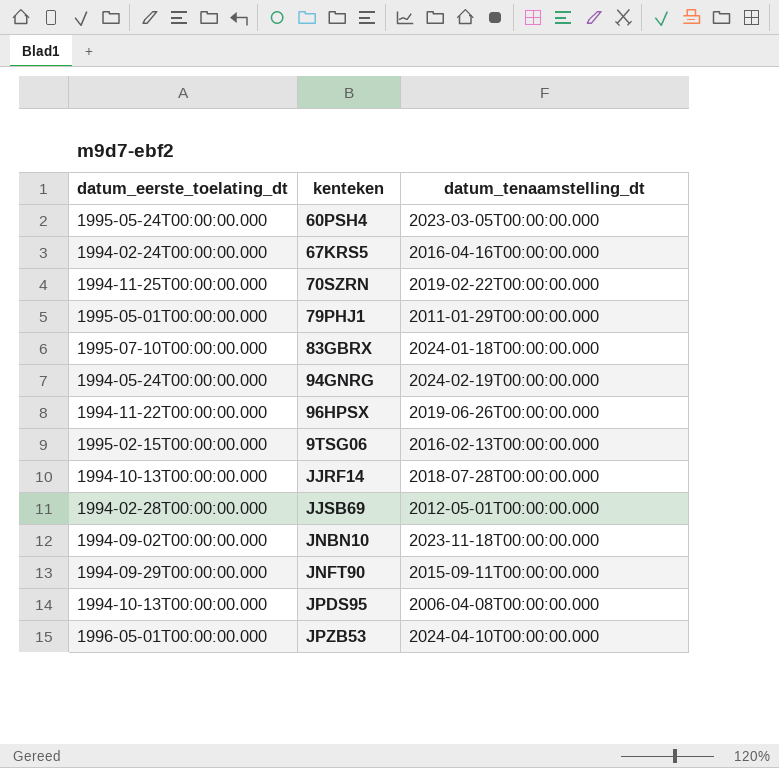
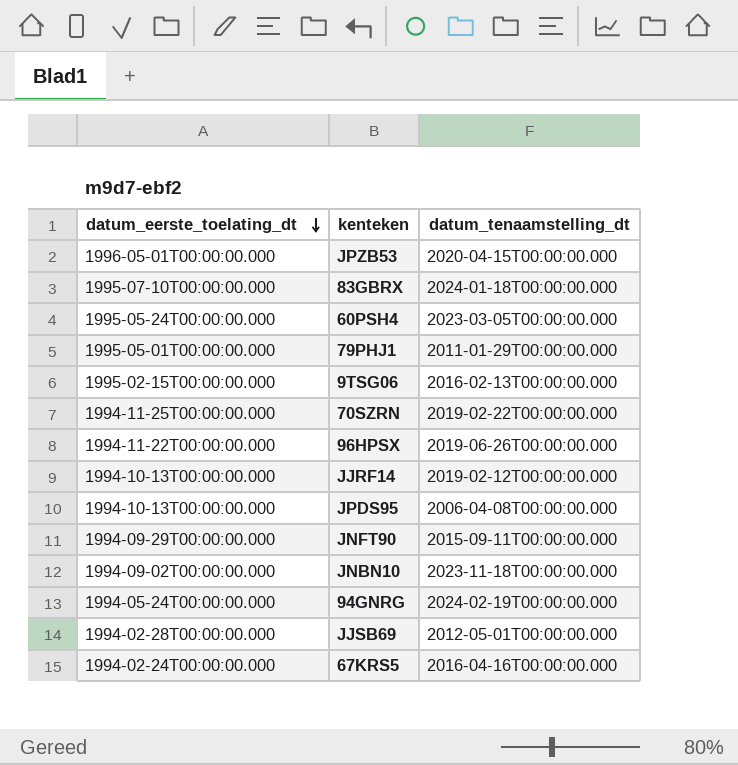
row order: none -> datum_eerste_toelating_dt descending
JPZB53 | datum_tenaamstelling_dt: 2024-04-10T00:00:00.000 -> 2020-04-15T00:00:00.000
JJRF14 | datum_tenaamstelling_dt: 2018-07-28T00:00:00.000 -> 2019-02-12T00:00:00.000

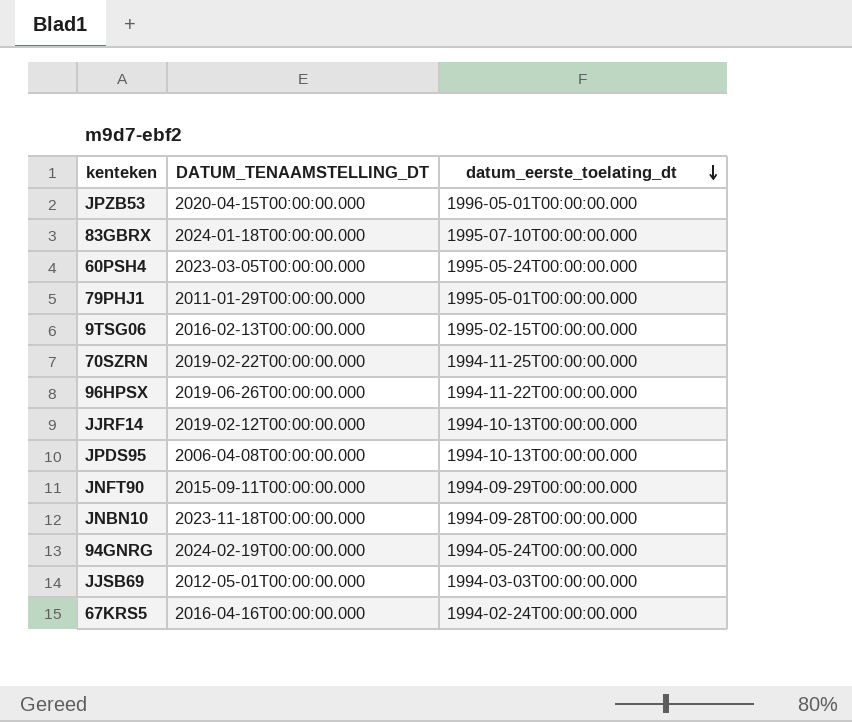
column name: datum_tenaamstelling_dt -> DATUM_TENAAMSTELLING_DT
column datum_eerste_toelating_dt | position: 1 -> 3
JNBN10 | datum_eerste_toelating_dt: 1994-09-02T00:00:00.000 -> 1994-09-28T00:00:00.000
JJSB69 | datum_eerste_toelating_dt: 1994-02-28T00:00:00.000 -> 1994-03-03T00:00:00.000

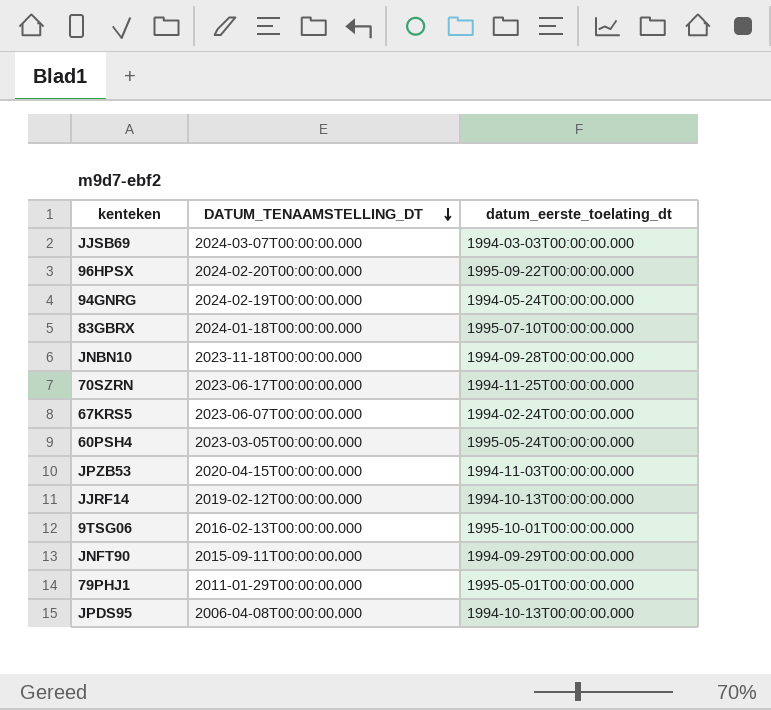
row order: datum_eerste_toelating_dt descending -> DATUM_TENAAMSTELLING_DT descending
JJSB69 | DATUM_TENAAMSTELLING_DT: 2012-05-01T00:00:00.000 -> 2024-03-07T00:00:00.000
96HPSX | DATUM_TENAAMSTELLING_DT: 2019-06-26T00:00:00.000 -> 2024-02-20T00:00:00.000
96HPSX | datum_eerste_toelating_dt: 1994-11-22T00:00:00.000 -> 1995-09-22T00:00:00.000
70SZRN | DATUM_TENAAMSTELLING_DT: 2019-02-22T00:00:00.000 -> 2023-06-17T00:00:00.000
67KRS5 | DATUM_TENAAMSTELLING_DT: 2016-04-16T00:00:00.000 -> 2023-06-07T00:00:00.000
JPZB53 | datum_eerste_toelating_dt: 1996-05-01T00:00:00.000 -> 1994-11-03T00:00:00.000
9TSG06 | datum_eerste_toelating_dt: 1995-02-15T00:00:00.000 -> 1995-10-01T00:00:00.000

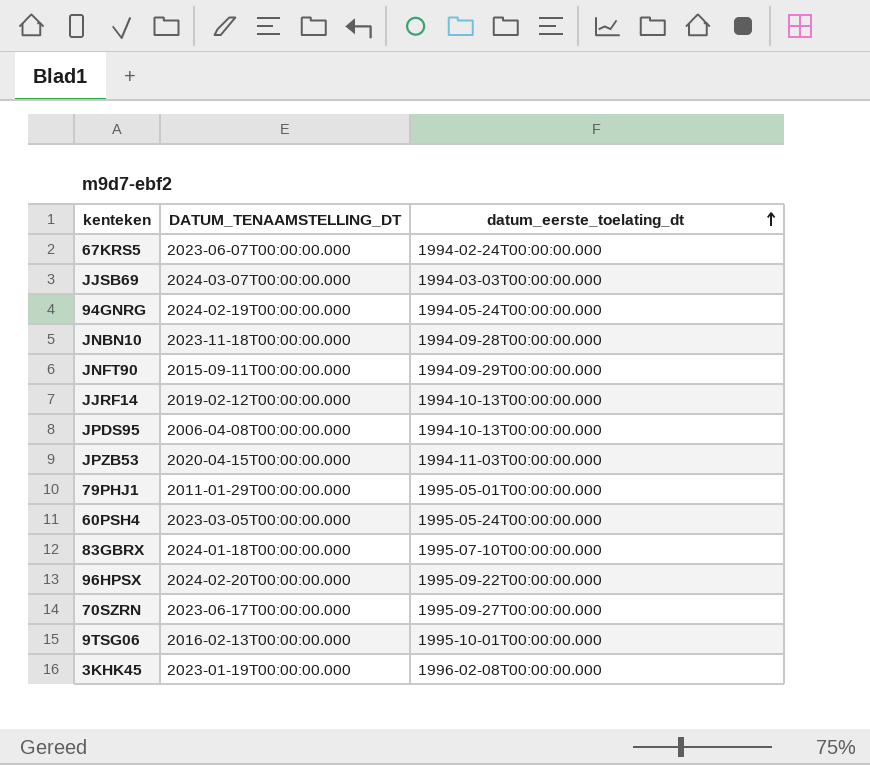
row order: DATUM_TENAAMSTELLING_DT descending -> datum_eerste_toelating_dt ascending
70SZRN | datum_eerste_toelating_dt: 1994-11-25T00:00:00.000 -> 1995-09-27T00:00:00.000
row 3KHK45: none -> 2023-01-19T00:00:00.000 | 1996-02-08T00:00:00.000

